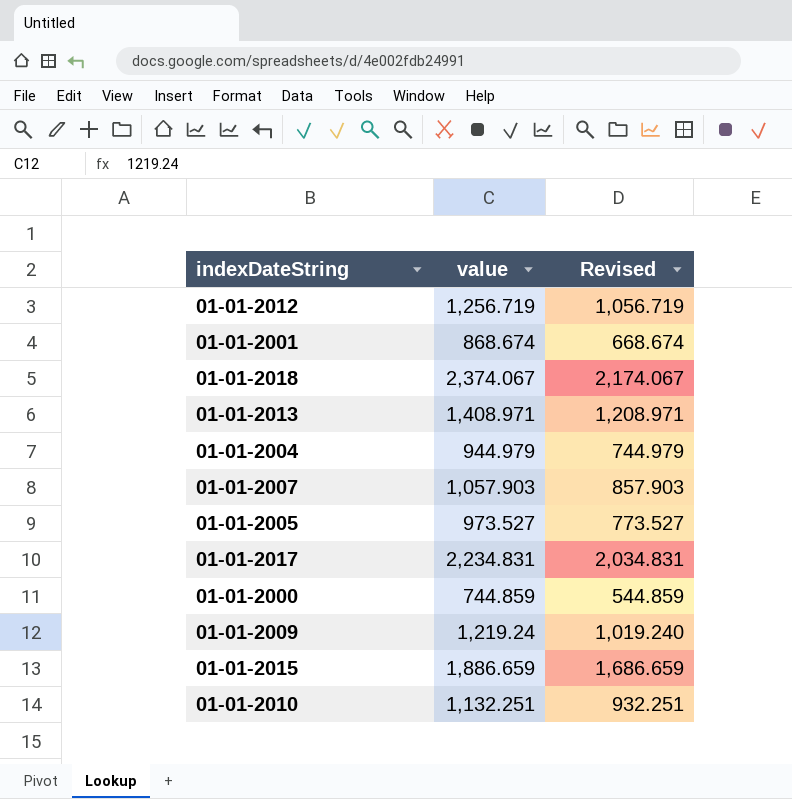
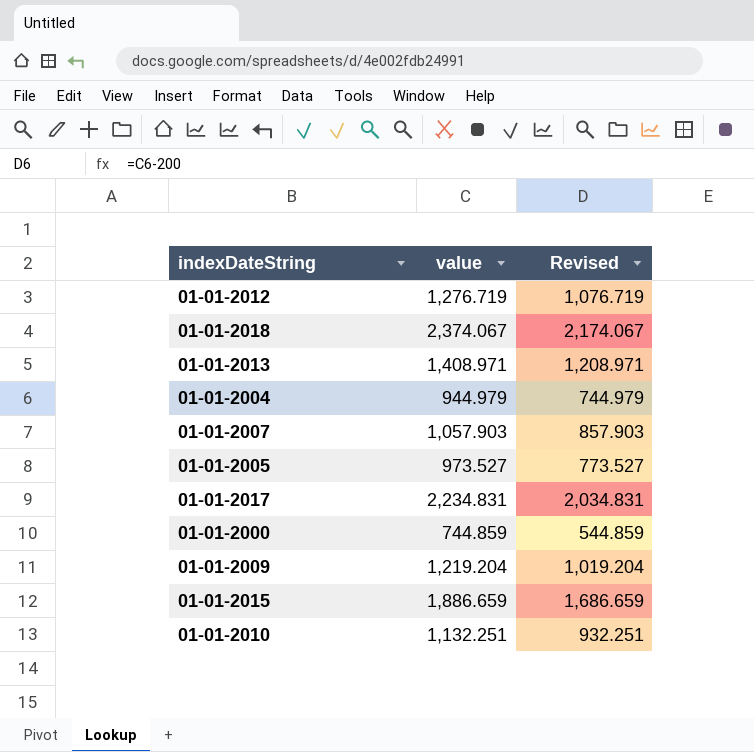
row 01-01-2001: 868.674 | 668.674 -> none
01-01-2012 | value: 1,256.719 -> 1,276.719
01-01-2012 | Revised: 1,056.719 -> 1,076.719
01-01-2009 | value: 1,219.24 -> 1,219.204
01-01-2009 | Revised: 1,019.240 -> 1,019.204

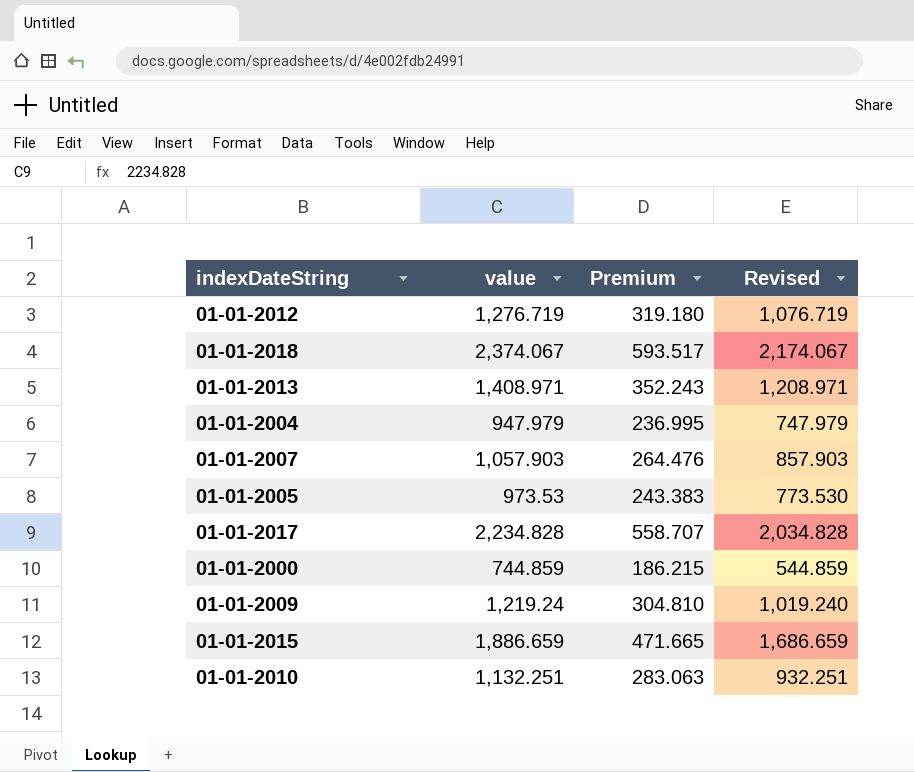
column Premium | formula: none -> [value] * 0.25
01-01-2004 | value: 944.979 -> 947.979
01-01-2004 | Revised: 744.979 -> 747.979
01-01-2005 | value: 973.527 -> 973.53
01-01-2005 | Revised: 773.527 -> 773.530
01-01-2017 | value: 2,234.831 -> 2,234.828
01-01-2017 | Revised: 2,034.831 -> 2,034.828
01-01-2009 | value: 1,219.204 -> 1,219.24
01-01-2009 | Revised: 1,019.204 -> 1,019.240

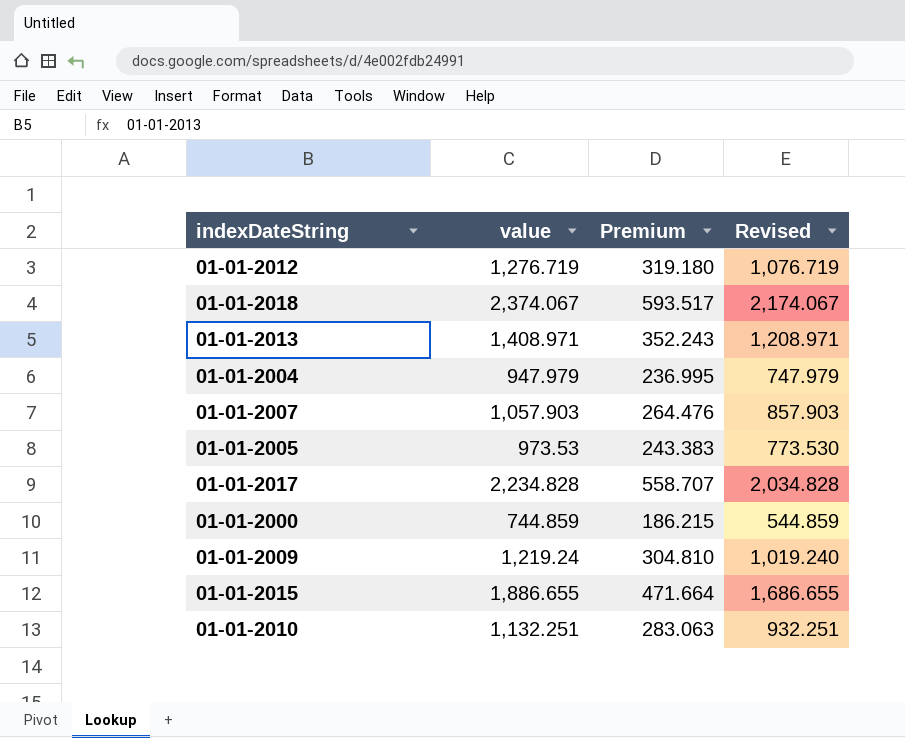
01-01-2015 | value: 1,886.659 -> 1,886.655
01-01-2015 | Premium: 471.665 -> 471.664
01-01-2015 | Revised: 1,686.659 -> 1,686.655

